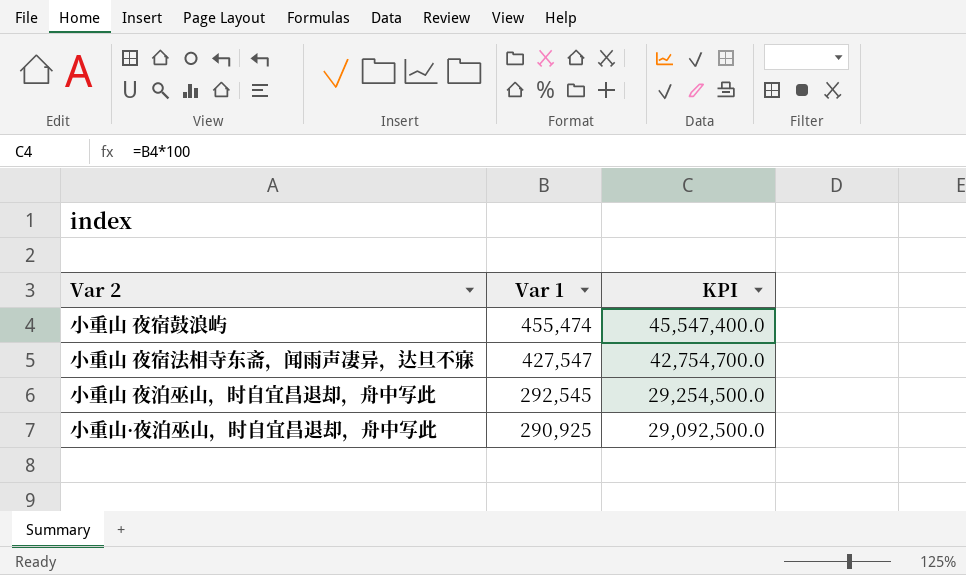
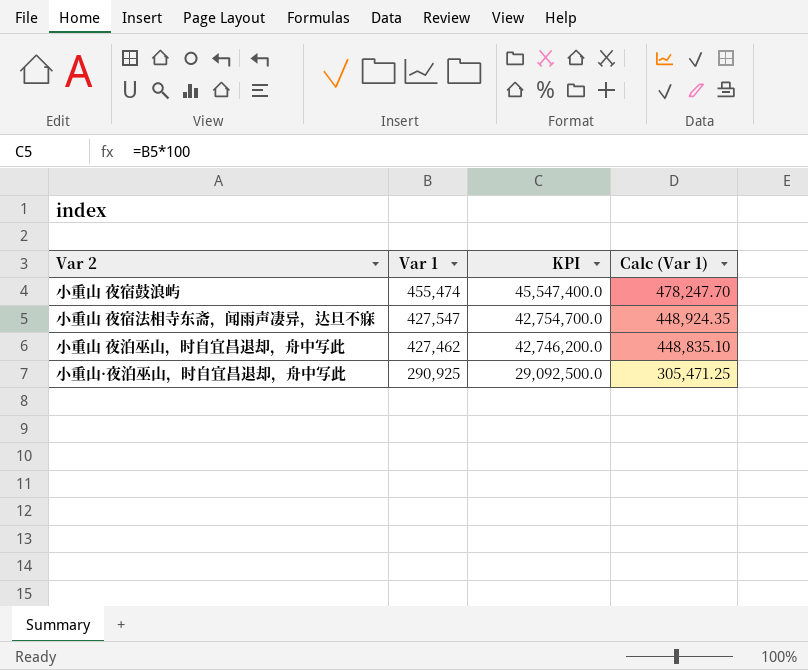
column Calc (Var 1) | formula: none -> [Var 1] * 1.05
小重山 夜泊巫山，时自宜昌退却，舟中写此 | Var 1: 292,545 -> 427,462
小重山 夜泊巫山，时自宜昌退却，舟中写此 | KPI: 29,254,500.0 -> 42,746,200.0

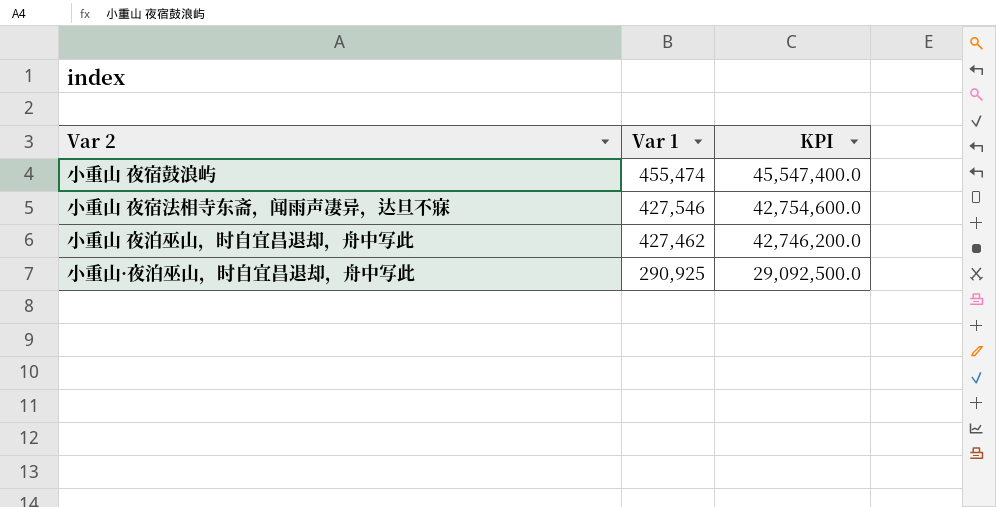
column Calc (Var 1) | formula: [Var 1] * 1.05 -> none
小重山 夜宿法相寺东斋，闻雨声凄异，达旦不寐 | Var 1: 427,547 -> 427,546
小重山 夜宿法相寺东斋，闻雨声凄异，达旦不寐 | KPI: 42,754,700.0 -> 42,754,600.0

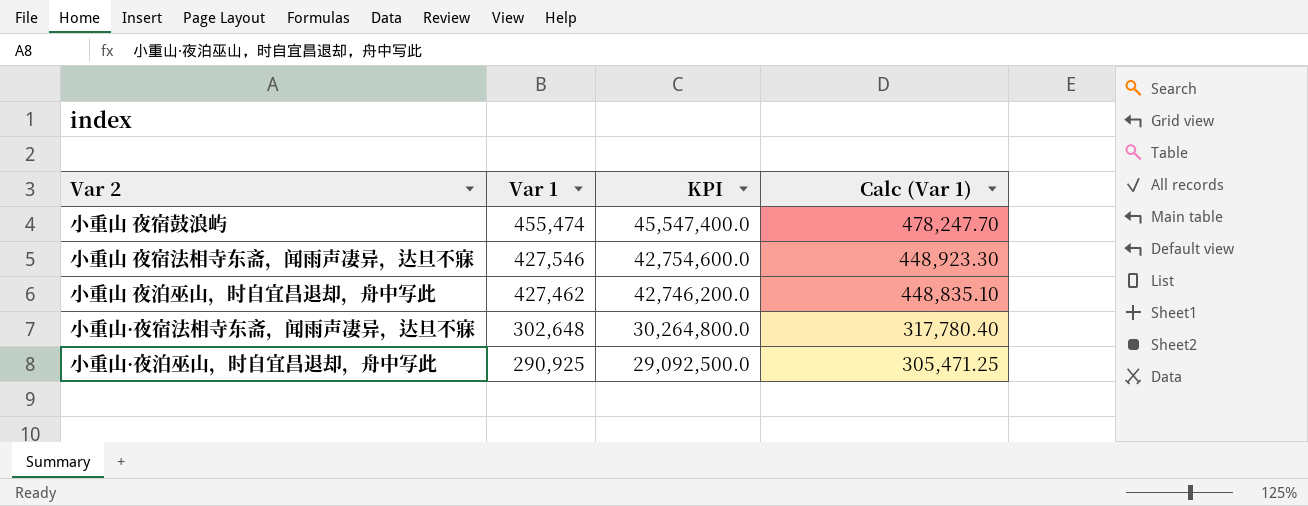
column Calc (Var 1) | formula: none -> [Var 1] * 1.05
row 小重山·夜宿法相寺东斋，闻雨声凄异，达旦不寐: none -> 302,648 | 30,264,800.0 | 317,780.40

